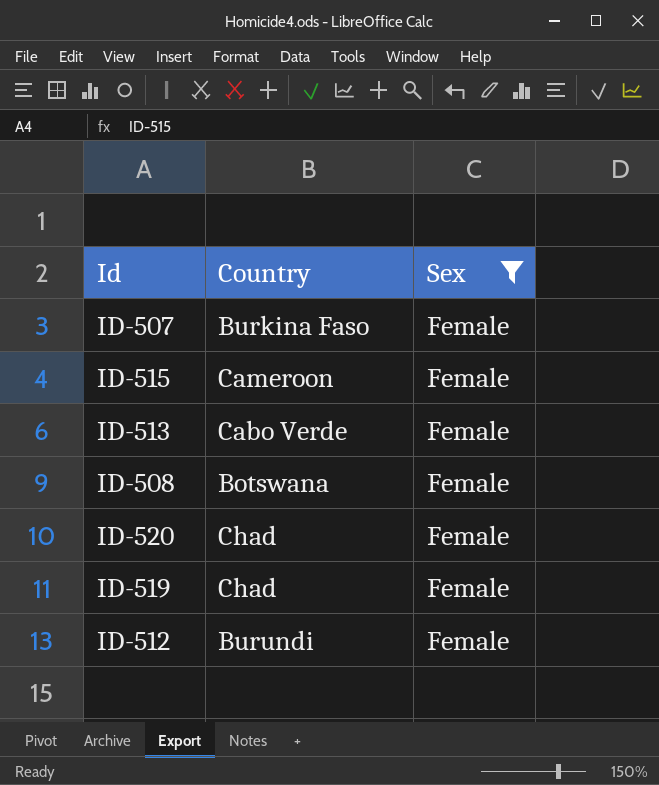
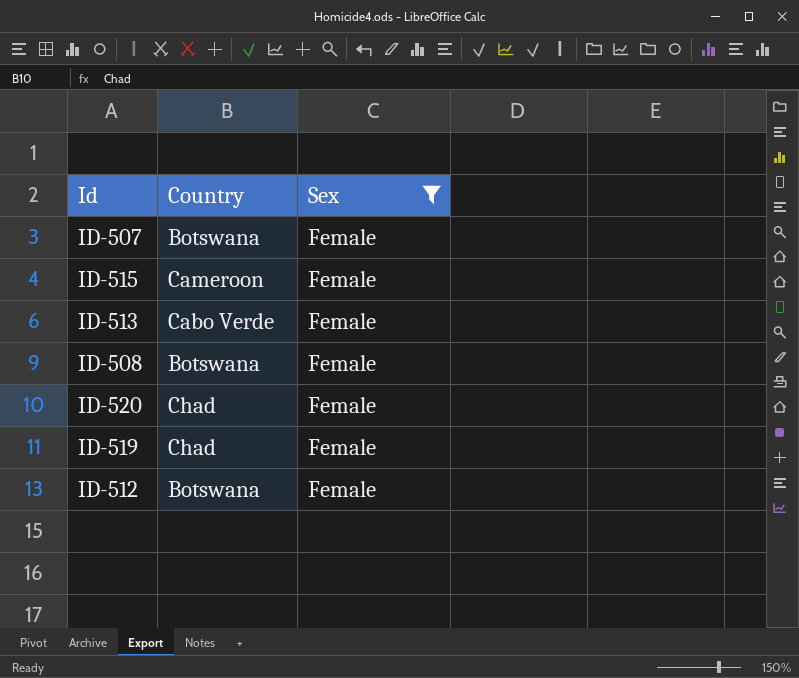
ID-507 | Country: Burkina Faso -> Botswana
ID-512 | Country: Burundi -> Botswana

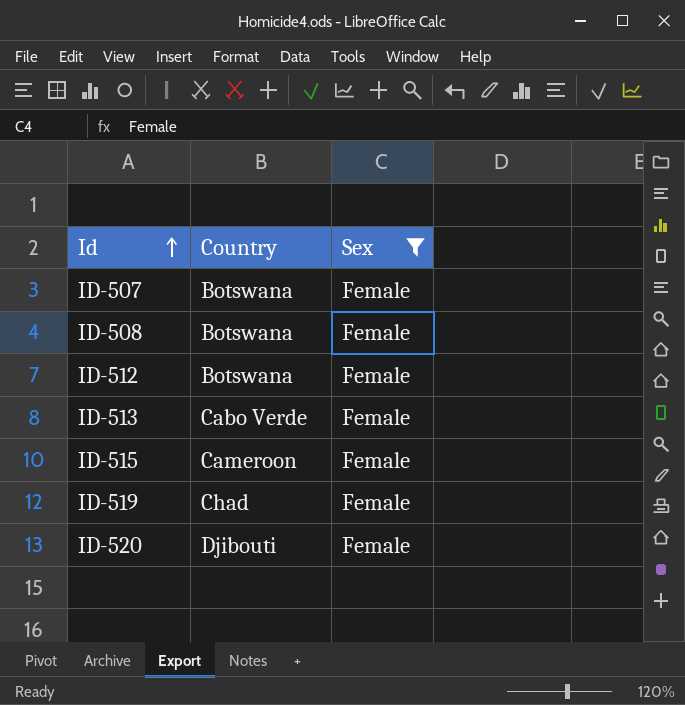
row order: none -> Id ascending
ID-520 | Country: Chad -> Djibouti

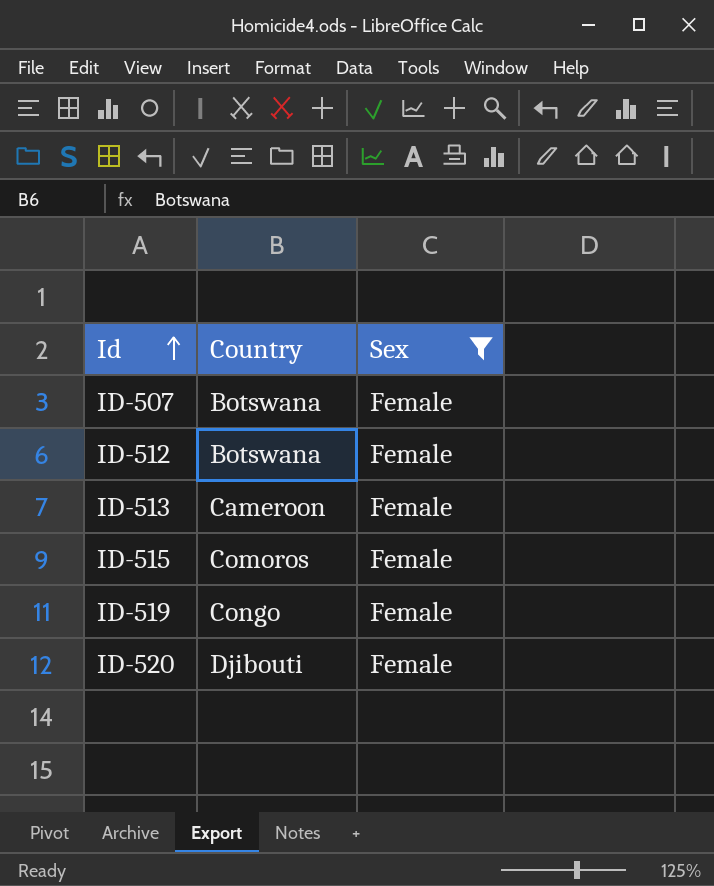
row ID-508: Botswana | Female -> none
ID-513 | Country: Cabo Verde -> Cameroon
ID-515 | Country: Cameroon -> Comoros
ID-519 | Country: Chad -> Congo

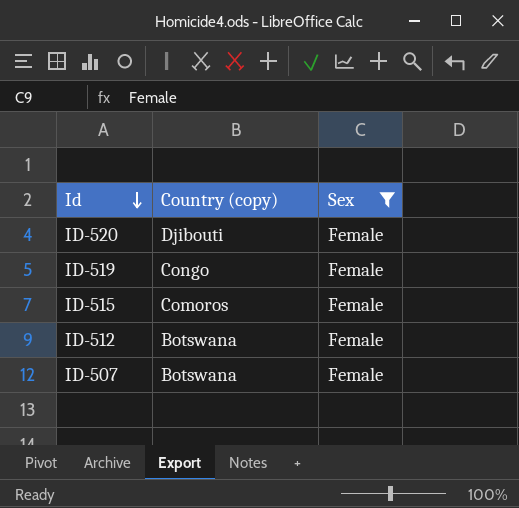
row order: Id ascending -> Id descending
column name: Country -> Country (copy)
row ID-513: Cameroon | Female -> none

